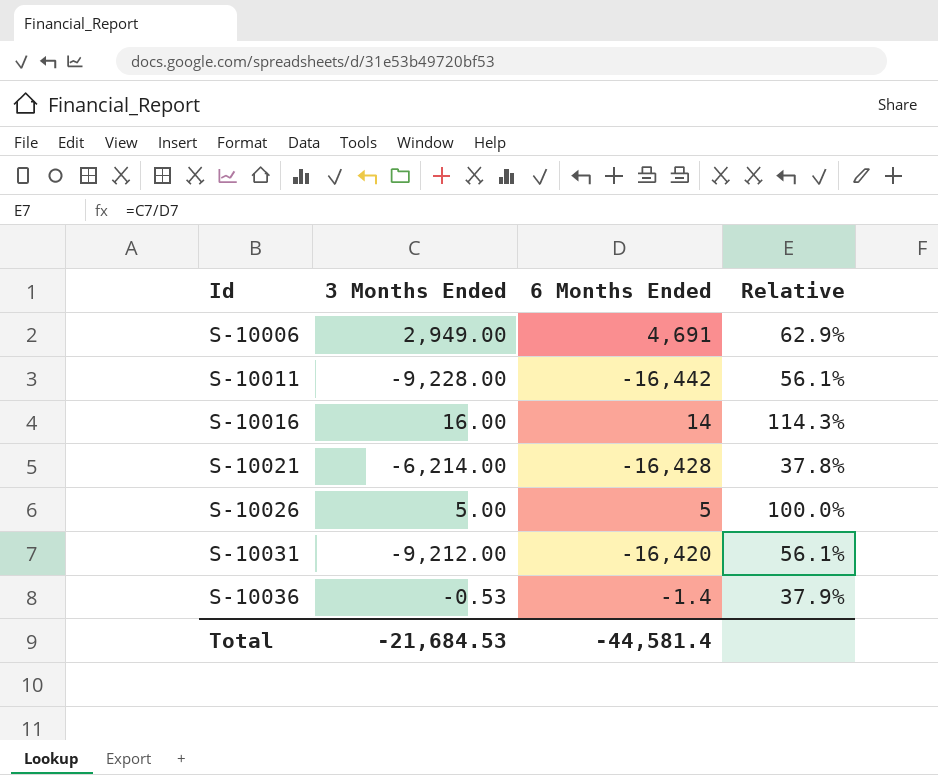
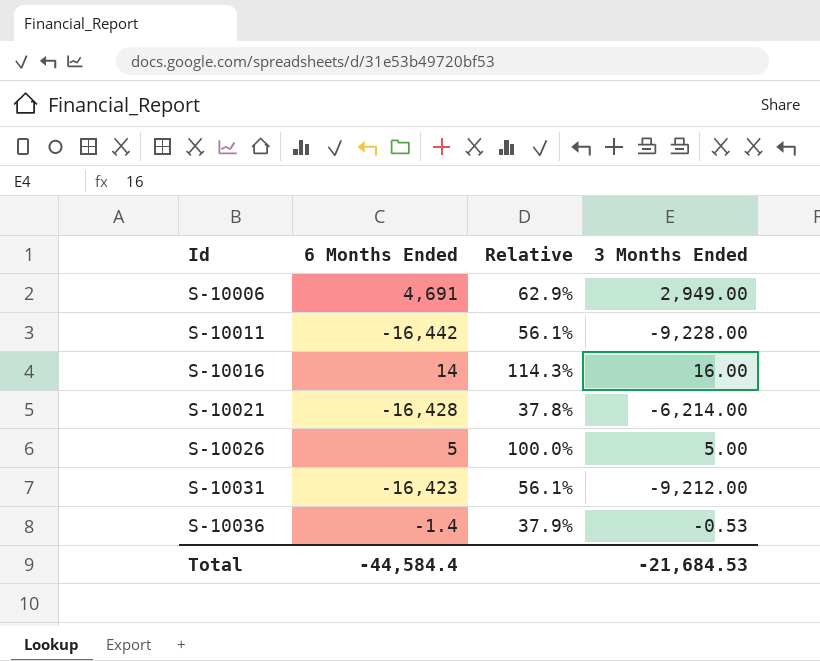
column 3 Months Ended | position: 2 -> 4
S-10031 | 6 Months Ended: -16,420 -> -16,423
Total | 6 Months Ended: -44,581.4 -> -44,584.4

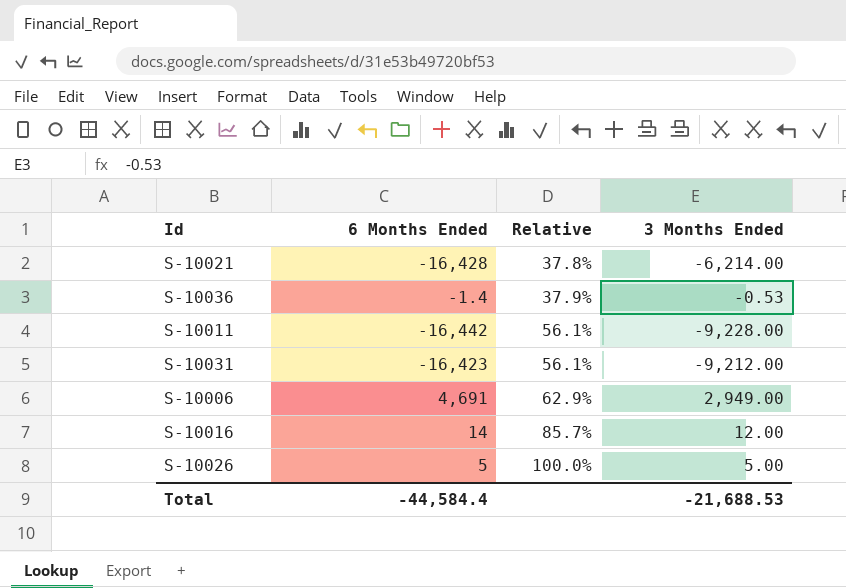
row order: Id ascending -> Relative ascending
S-10016 | Relative: 114.3% -> 85.7%
S-10016 | 3 Months Ended: 16.00 -> 12.00
Total | 3 Months Ended: -21,684.53 -> -21,688.53

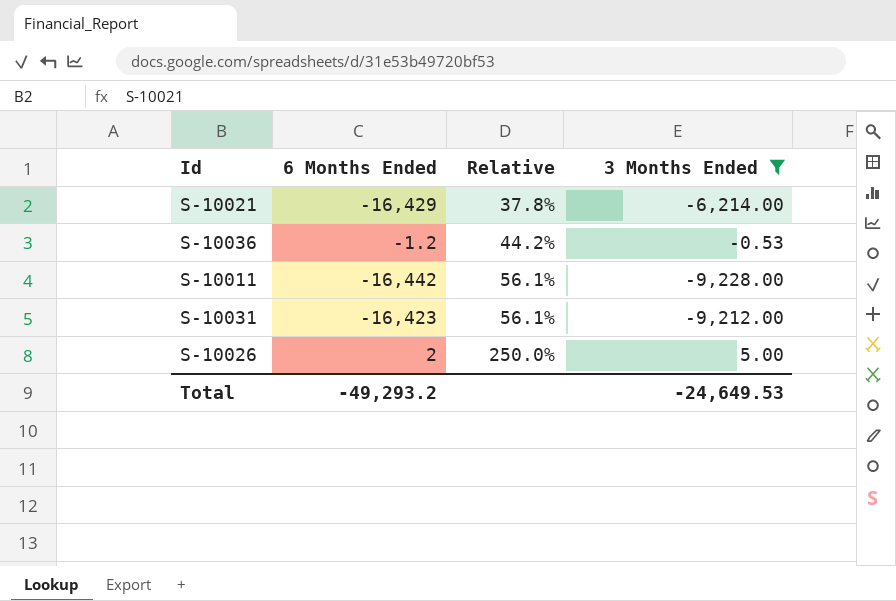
filter: none -> 3 Months Ended <= 5.00
S-10021 | 6 Months Ended: -16,428 -> -16,429
S-10036 | 6 Months Ended: -1.4 -> -1.2
S-10036 | Relative: 37.9% -> 44.2%
S-10026 | 6 Months Ended: 5 -> 2
S-10026 | Relative: 100.0% -> 250.0%
Total | 6 Months Ended: -44,584.4 -> -49,293.2
Total | 3 Months Ended: -21,688.53 -> -24,649.53

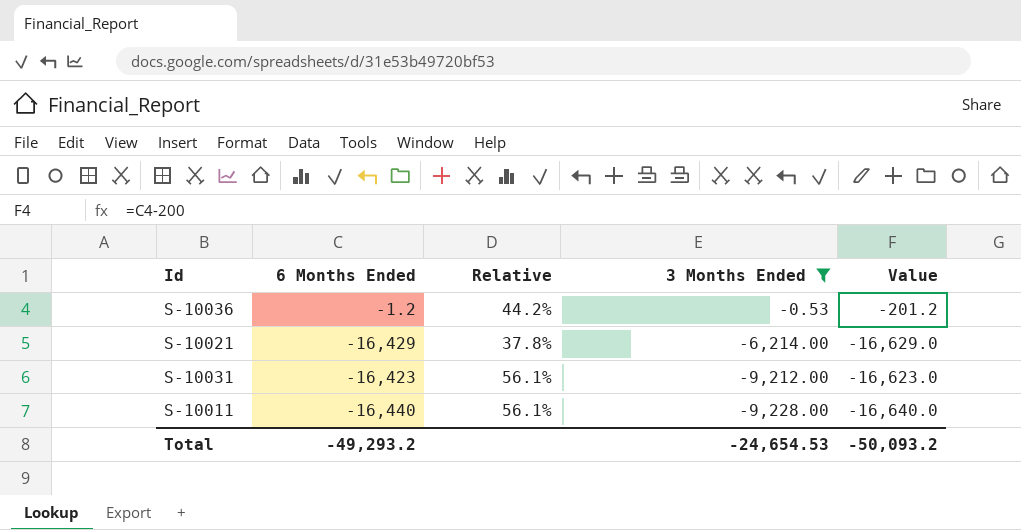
row order: Relative ascending -> 3 Months Ended descending
column Value | formula: none -> [6 Months Ended] - 200
row S-10026: 2 | 250.0% | 5.00 -> none
S-10011 | 6 Months Ended: -16,442 -> -16,440
Total | 3 Months Ended: -24,649.53 -> -24,654.53

